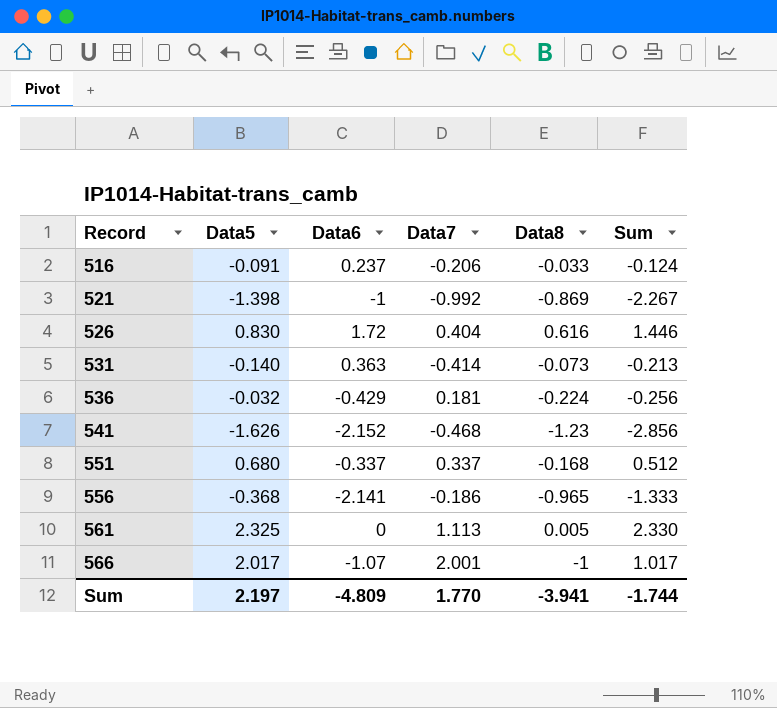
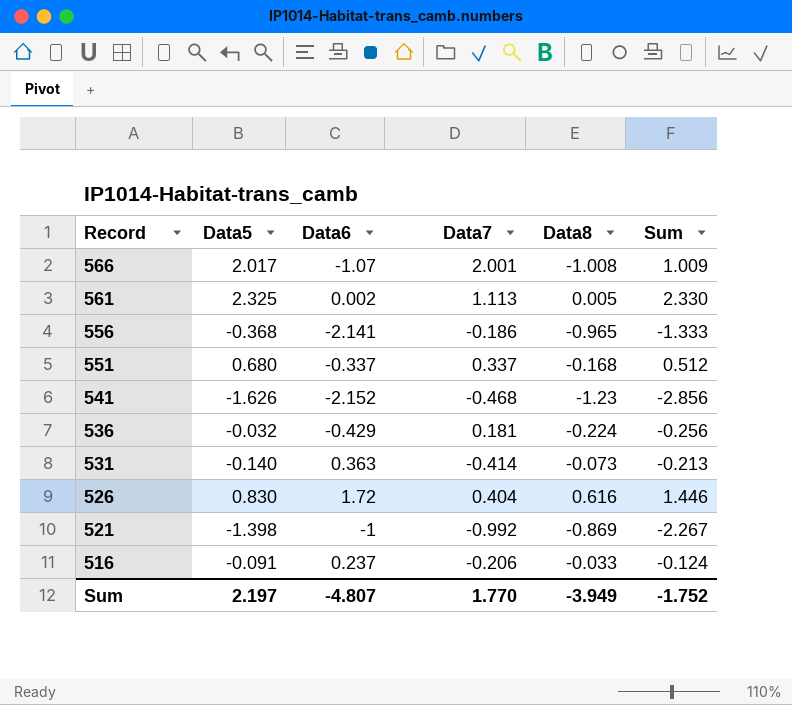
row order: Record ascending -> Record descending
566 | Data8: -1 -> -1.008
566 | Sum: 1.017 -> 1.009
561 | Data6: 0 -> 0.002
Sum | Data6: -4.809 -> -4.807
Sum | Data8: -3.941 -> -3.949
Sum | Sum: -1.744 -> -1.752

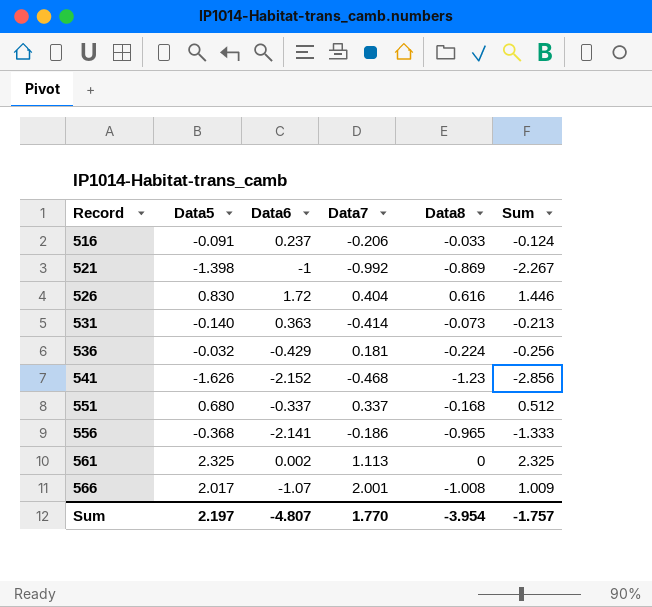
row order: Record descending -> Record ascending
561 | Data8: 0.005 -> 0
561 | Sum: 2.330 -> 2.325
Sum | Data8: -3.949 -> -3.954
Sum | Sum: -1.752 -> -1.757

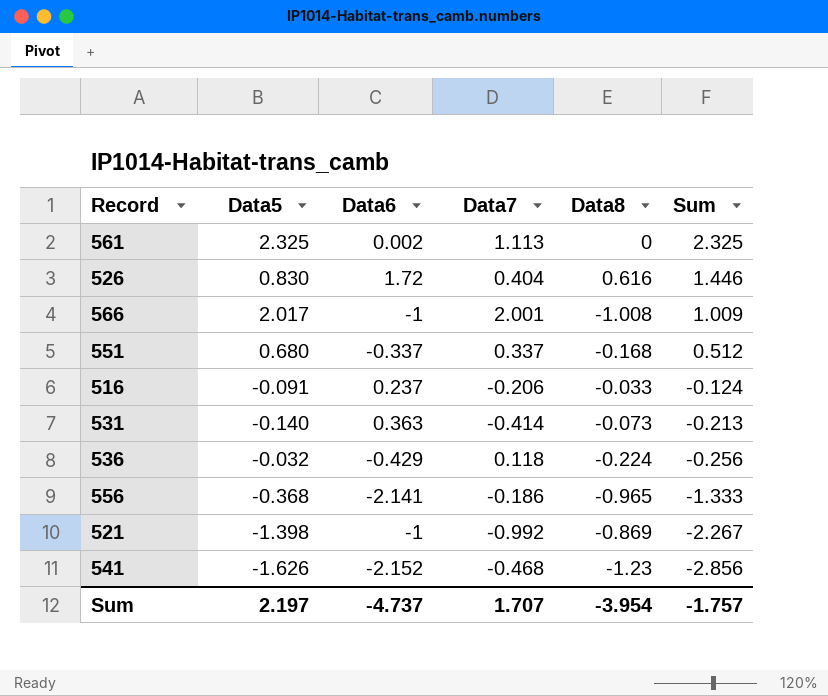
row order: Record ascending -> Sum descending
566 | Data6: -1.07 -> -1
536 | Data7: 0.181 -> 0.118
Sum | Data6: -4.807 -> -4.737
Sum | Data7: 1.770 -> 1.707

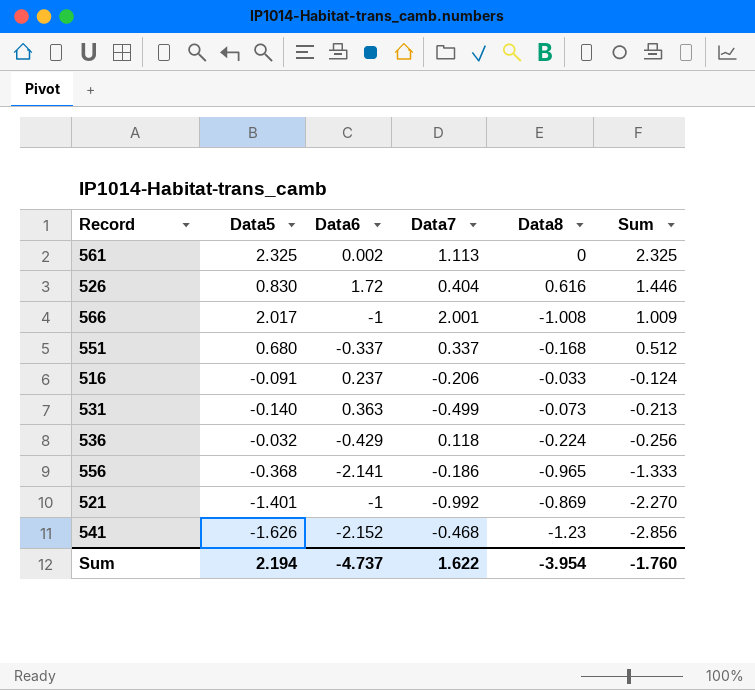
531 | Data7: -0.414 -> -0.499
521 | Data5: -1.398 -> -1.401
521 | Sum: -2.267 -> -2.270
Sum | Data5: 2.197 -> 2.194
Sum | Data7: 1.707 -> 1.622
Sum | Sum: -1.757 -> -1.760

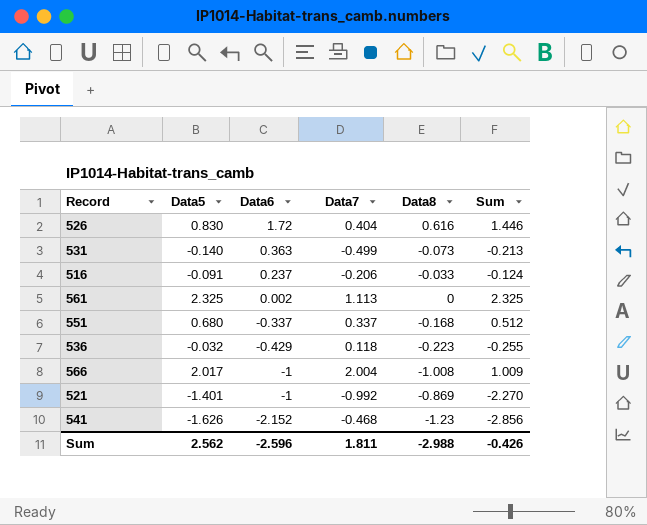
row order: Sum descending -> Data6 descending
row 556: -0.368 | -2.141 | -0.186 | -0.965 | -1.333 -> none
536 | Data8: -0.224 -> -0.223
536 | Sum: -0.256 -> -0.255
566 | Data7: 2.001 -> 2.004
Sum | Data5: 2.194 -> 2.562
Sum | Data6: -4.737 -> -2.596
Sum | Data7: 1.622 -> 1.811
Sum | Data8: -3.954 -> -2.988
Sum | Sum: -1.760 -> -0.426

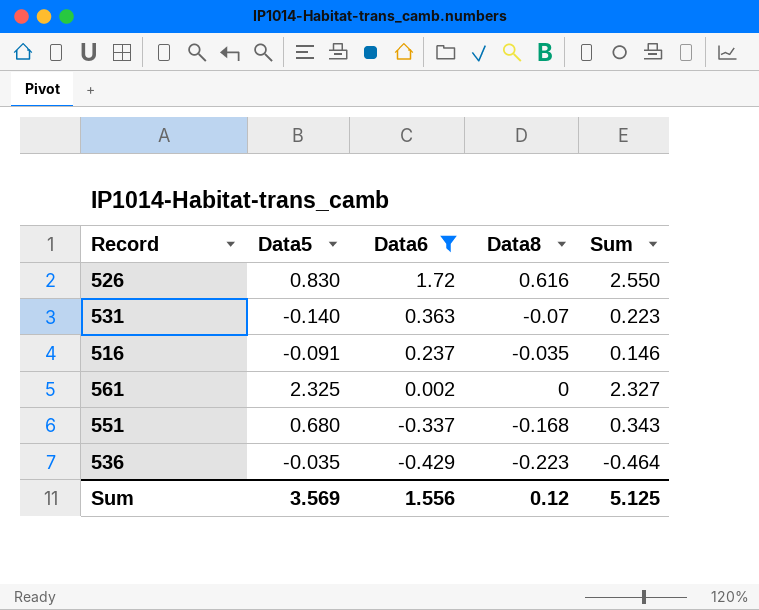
filter: none -> Data6 >= -0.429
column Data7 | position: 4 -> none
column Sum | formula: [Data5] + [Data8] -> [Data5] + [Data6]
531 | Data8: -0.073 -> -0.07
516 | Data8: -0.033 -> -0.035
536 | Data5: -0.032 -> -0.035
Sum | Data5: 2.562 -> 3.569
Sum | Data6: -2.596 -> 1.556
Sum | Data8: -2.988 -> 0.12
Sum | Sum: -0.426 -> 5.125

